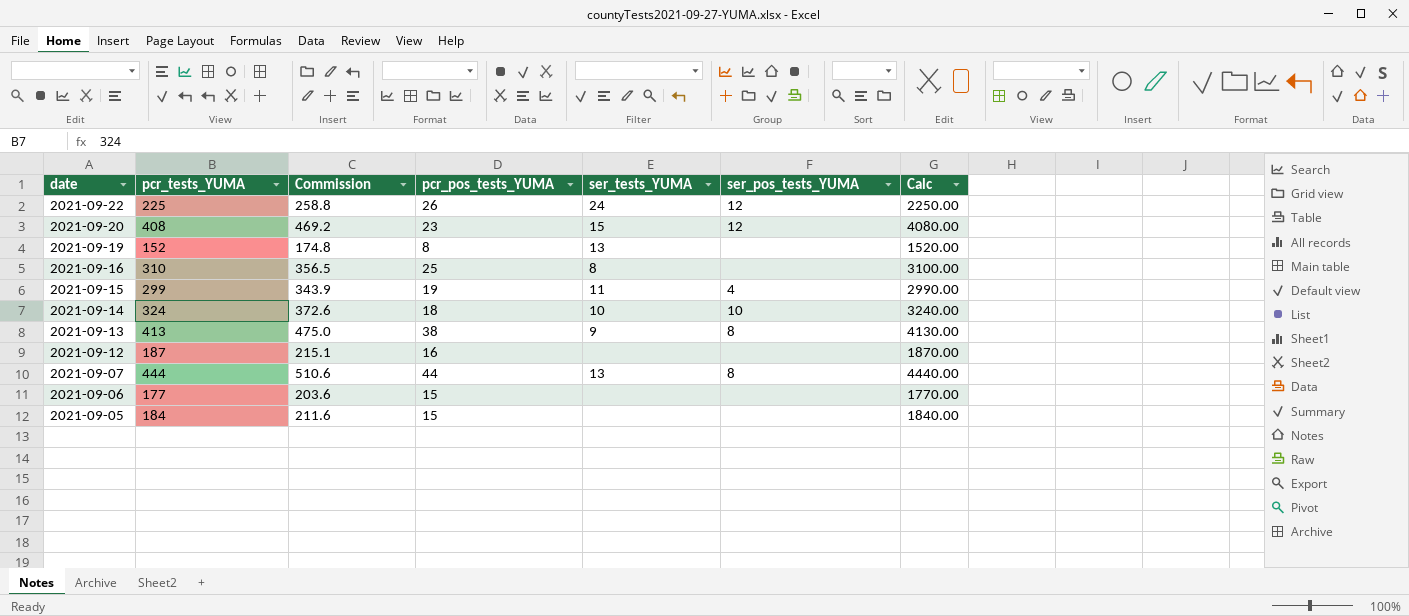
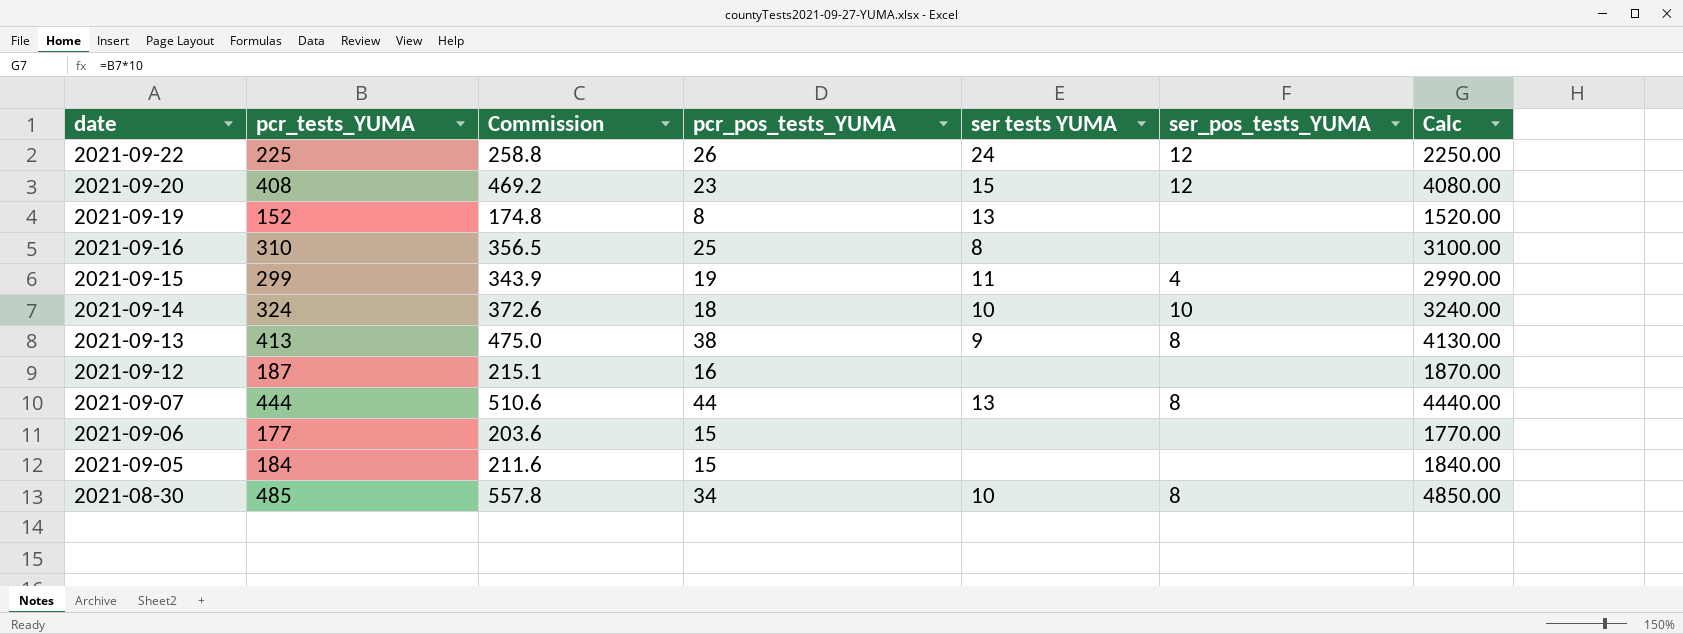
column name: ser_tests_YUMA -> ser tests YUMA
row 2021-08-30: none -> 485 | 557.8 | 34 | 10 | 8 | 4850.00

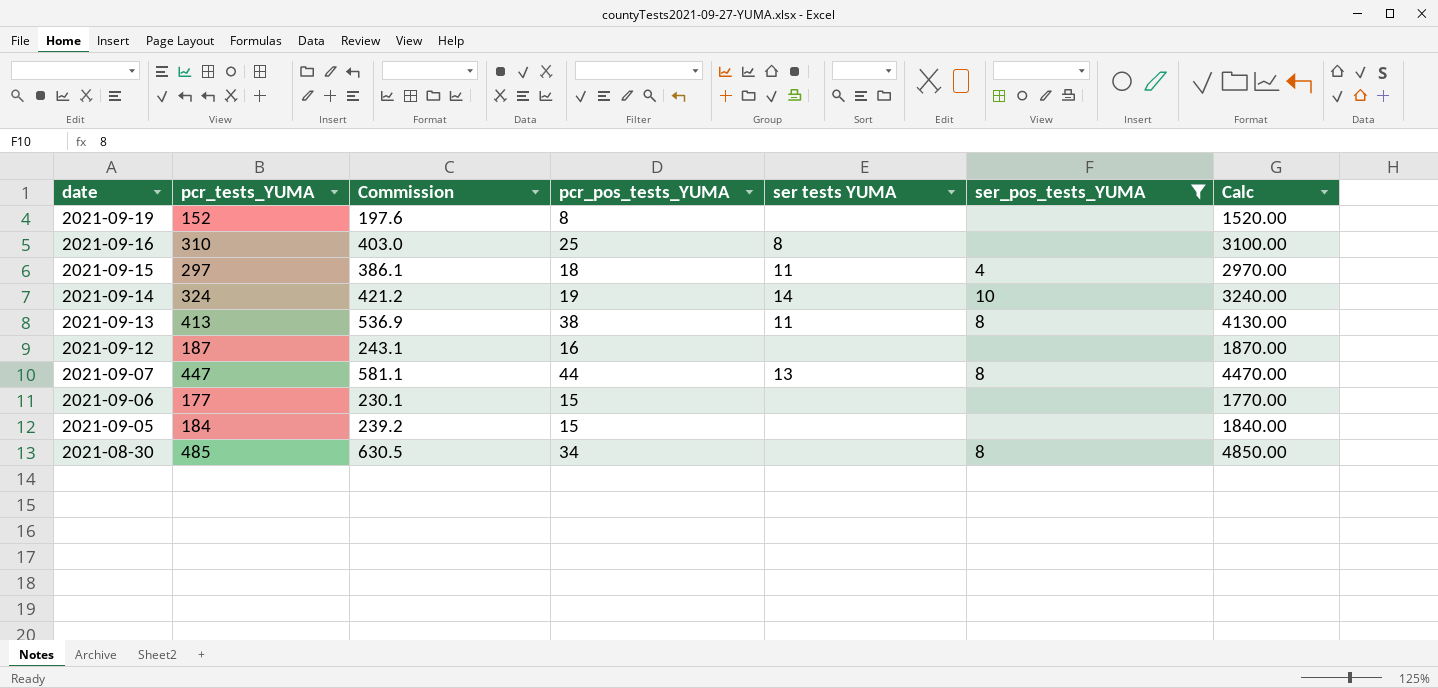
filter: none -> ser_pos_tests_YUMA != 12
column Commission | formula: [pcr_tests_YUMA] * 1.15 -> [pcr_tests_YUMA] * 1.3
2021-09-19 | ser tests YUMA: 13 -> none
2021-09-15 | pcr_tests_YUMA: 299 -> 297
2021-09-15 | pcr_pos_tests_YUMA: 19 -> 18
2021-09-15 | Calc: 2990.00 -> 2970.00
2021-09-14 | pcr_pos_tests_YUMA: 18 -> 19
2021-09-14 | ser tests YUMA: 10 -> 14
2021-09-13 | ser tests YUMA: 9 -> 11
2021-09-07 | pcr_tests_YUMA: 444 -> 447
2021-09-07 | Calc: 4440.00 -> 4470.00
2021-08-30 | ser tests YUMA: 10 -> none

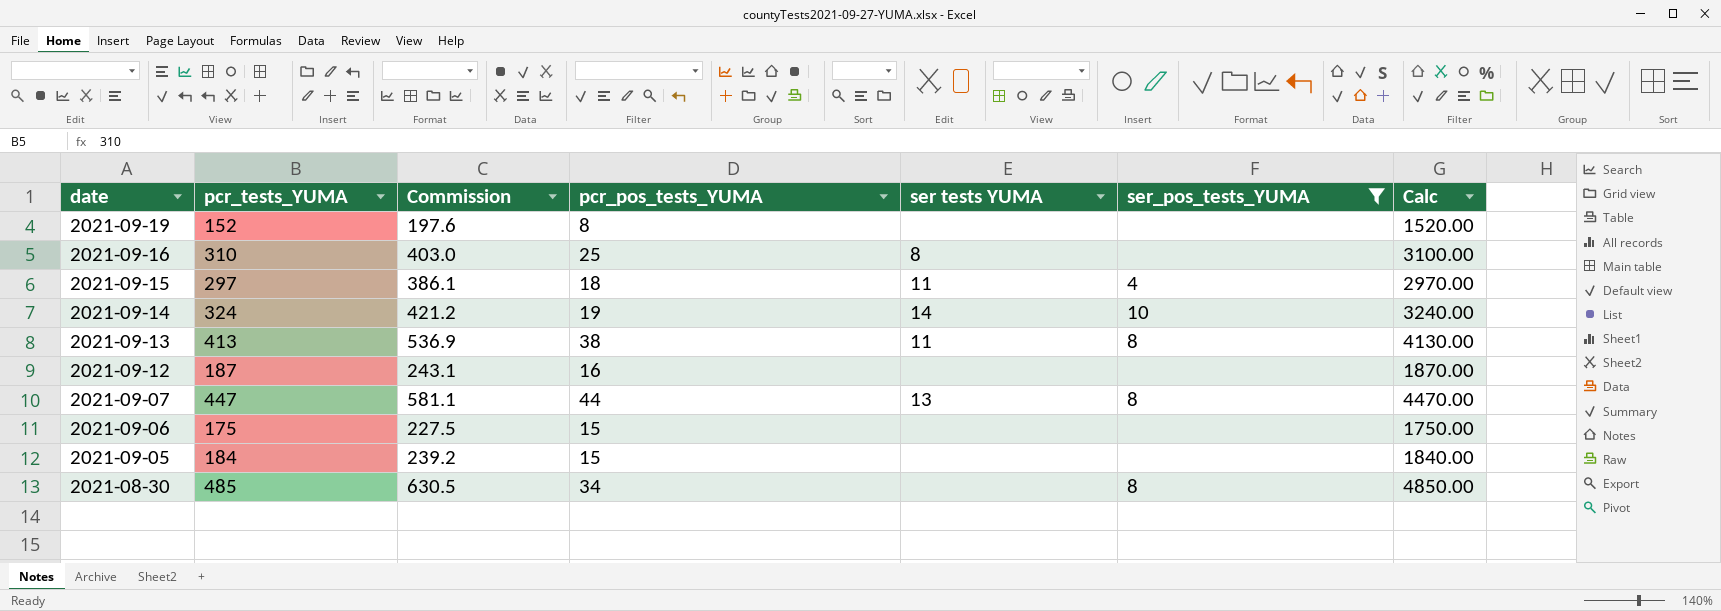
2021-09-06 | pcr_tests_YUMA: 177 -> 175
2021-09-06 | Commission: 230.1 -> 227.5
2021-09-06 | Calc: 1770.00 -> 1750.00

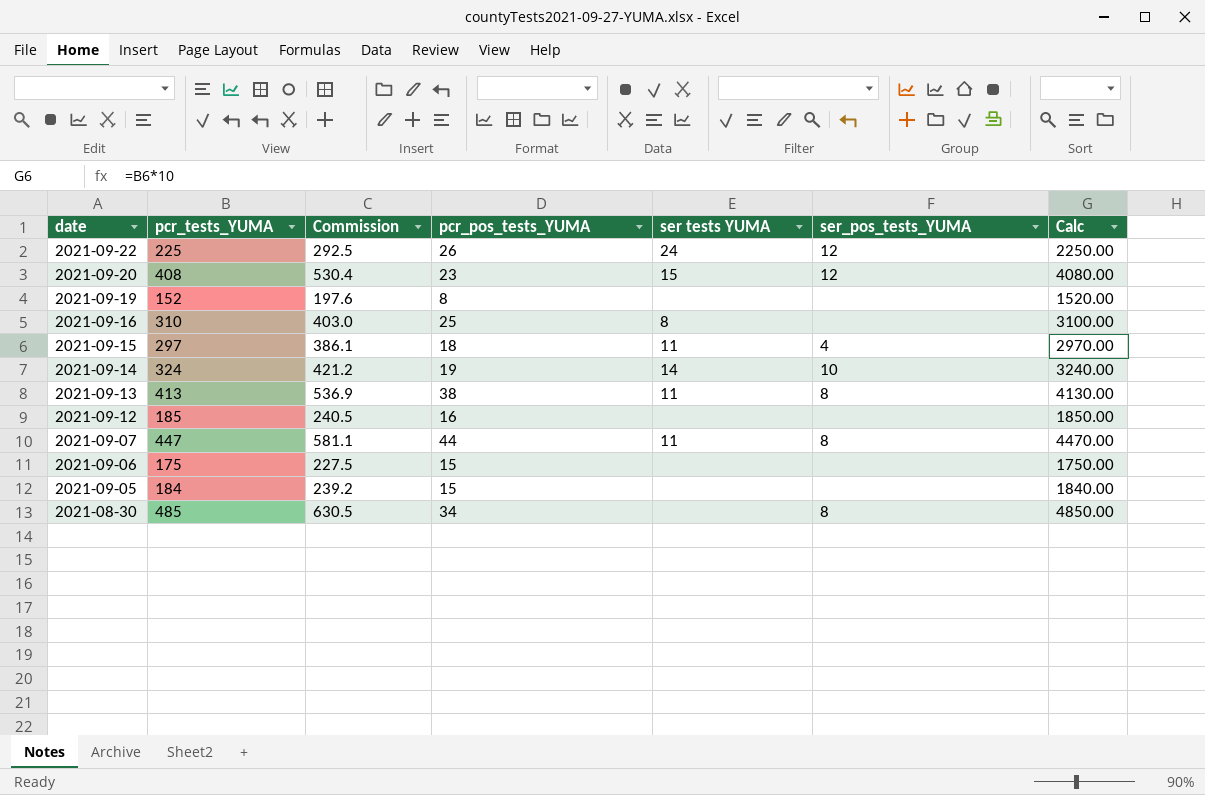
filter: ser_pos_tests_YUMA != 12 -> none
2021-09-12 | pcr_tests_YUMA: 187 -> 185
2021-09-12 | Commission: 243.1 -> 240.5
2021-09-12 | Calc: 1870.00 -> 1850.00
2021-09-07 | ser tests YUMA: 13 -> 11

